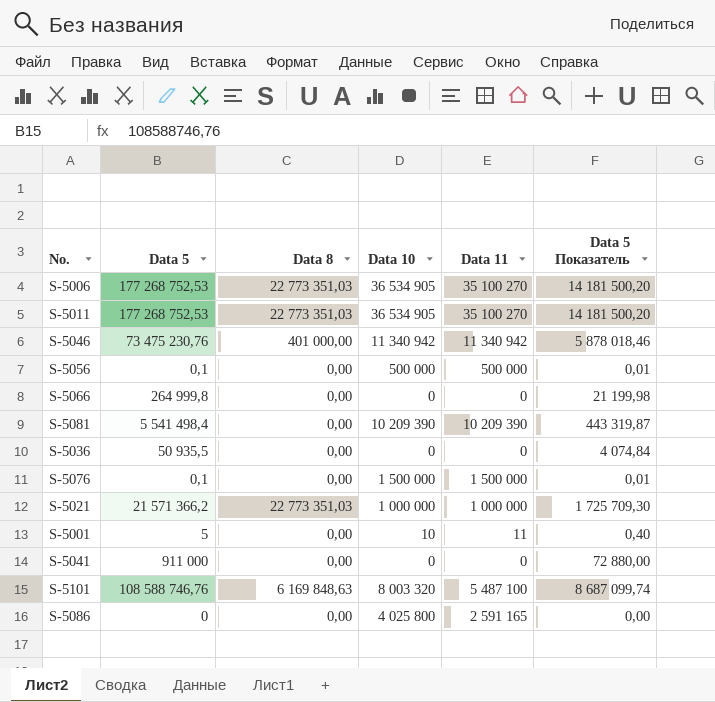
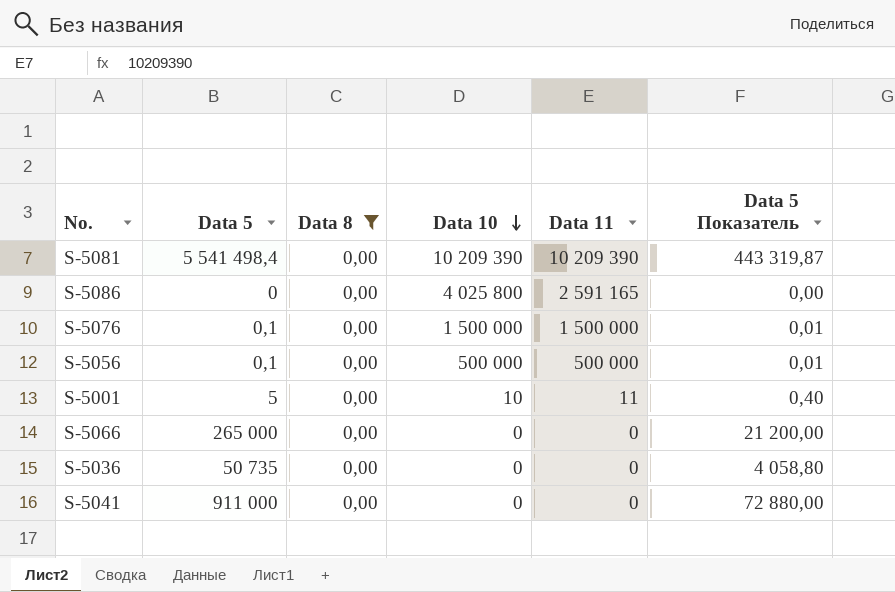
filter: none -> Data 8 = 0,00
row order: none -> Data 10 descending
S-5066 | Data 5: 264 999,8 -> 265 000
S-5066 | Data 5 Показатель: 21 199,98 -> 21 200,00
S-5036 | Data 5: 50 935,5 -> 50 735
S-5036 | Data 5 Показатель: 4 074,84 -> 4 058,80

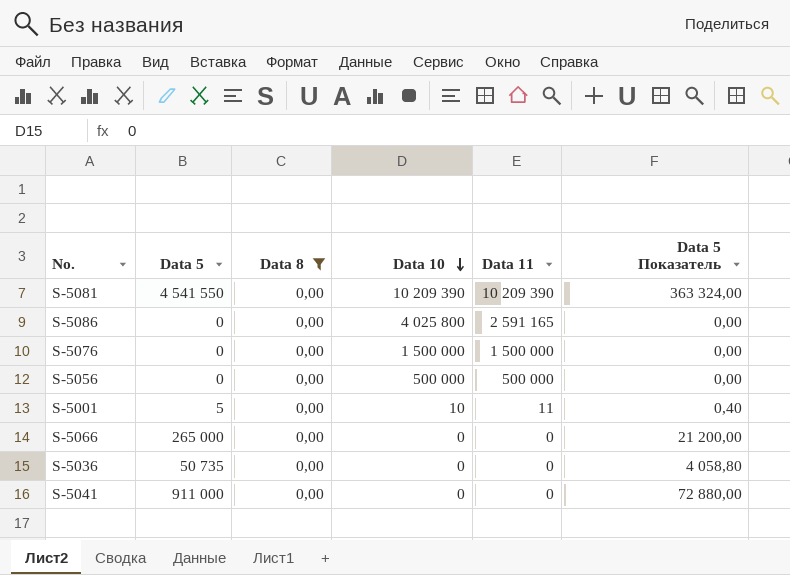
S-5081 | Data 5: 5 541 498,4 -> 4 541 550
S-5081 | Data 5 Показатель: 443 319,87 -> 363 324,00
S-5076 | Data 5: 0,1 -> 0
S-5076 | Data 5 Показатель: 0,01 -> 0,00
S-5056 | Data 5: 0,1 -> 0
S-5056 | Data 5 Показатель: 0,01 -> 0,00

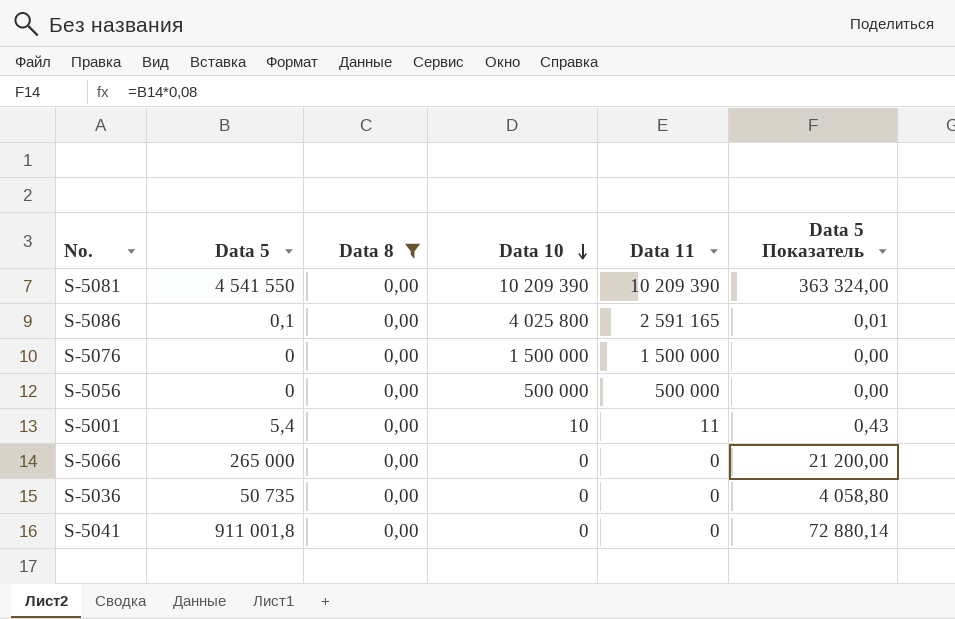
S-5086 | Data 5: 0 -> 0,1
S-5086 | Data 5 Показатель: 0,00 -> 0,01
S-5001 | Data 5: 5 -> 5,4
S-5001 | Data 5 Показатель: 0,40 -> 0,43
S-5041 | Data 5: 911 000 -> 911 001,8
S-5041 | Data 5 Показатель: 72 880,00 -> 72 880,14

